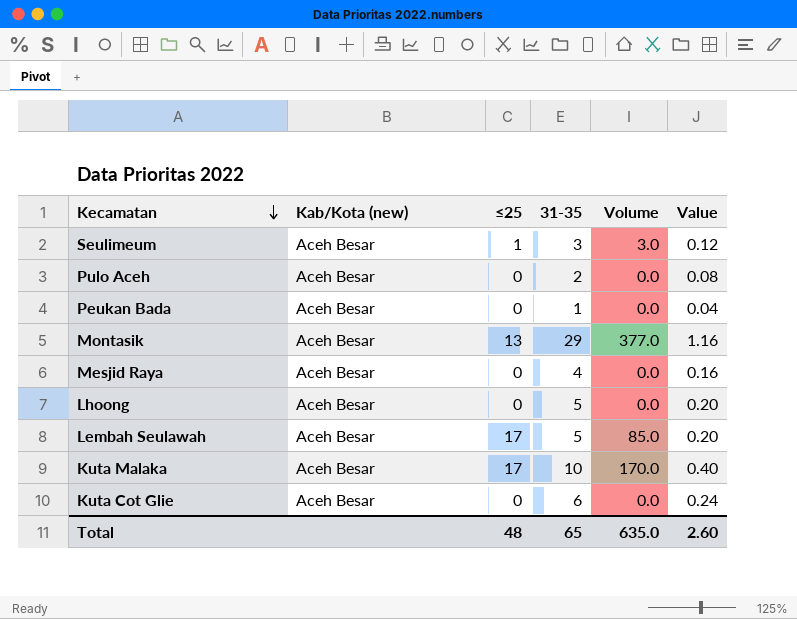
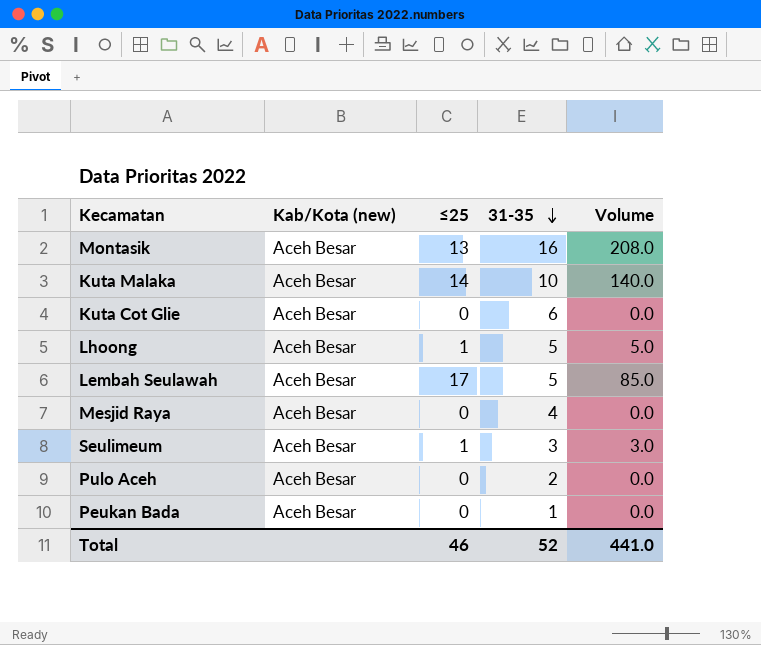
row order: Kecamatan descending -> 31-35 descending
column Value | formula: [31-35] * 0.04 -> none
Montasik | 31-35: 29 -> 16
Montasik | Volume: 377.0 -> 208.0
Kuta Malaka | ≤25: 17 -> 14
Kuta Malaka | Volume: 170.0 -> 140.0
Lhoong | ≤25: 0 -> 1
Lhoong | Volume: 0.0 -> 5.0
Total | ≤25: 48 -> 46
Total | 31-35: 65 -> 52
Total | Volume: 635.0 -> 441.0

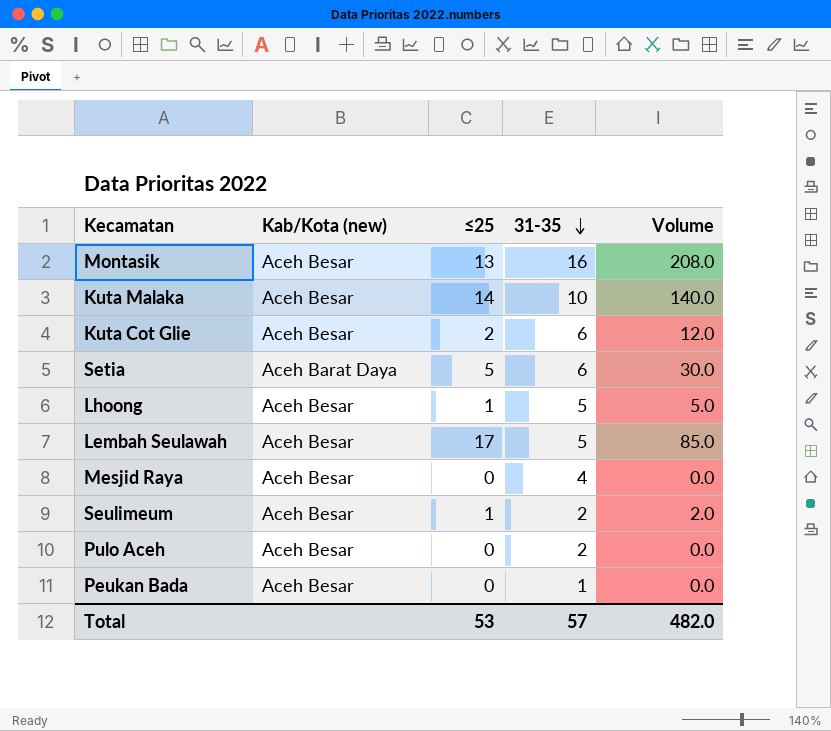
Kuta Cot Glie | ≤25: 0 -> 2
Kuta Cot Glie | Volume: 0.0 -> 12.0
row Setia: none -> Aceh Barat Daya | 5 | 6 | 30.0
Seulimeum | 31-35: 3 -> 2
Seulimeum | Volume: 3.0 -> 2.0
Total | ≤25: 46 -> 53
Total | 31-35: 52 -> 57
Total | Volume: 441.0 -> 482.0

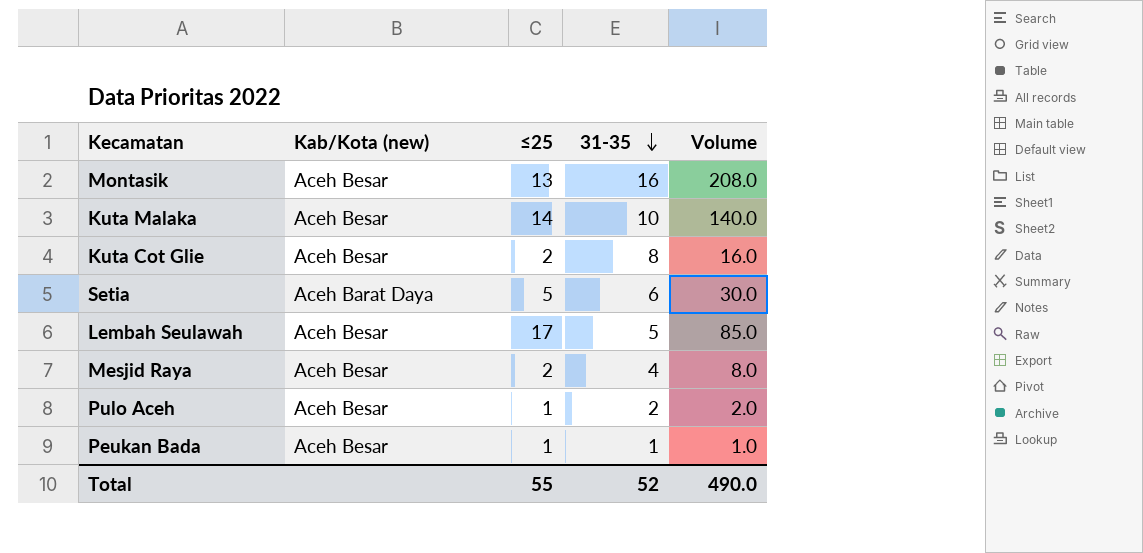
row Lhoong: Aceh Besar | 1 | 5 | 5.0 -> none
row Seulimeum: Aceh Besar | 1 | 2 | 2.0 -> none
Kuta Cot Glie | 31-35: 6 -> 8
Kuta Cot Glie | Volume: 12.0 -> 16.0
Mesjid Raya | ≤25: 0 -> 2
Mesjid Raya | Volume: 0.0 -> 8.0
Pulo Aceh | ≤25: 0 -> 1
Pulo Aceh | Volume: 0.0 -> 2.0
Peukan Bada | ≤25: 0 -> 1
Peukan Bada | Volume: 0.0 -> 1.0
Total | ≤25: 53 -> 55
Total | 31-35: 57 -> 52
Total | Volume: 482.0 -> 490.0

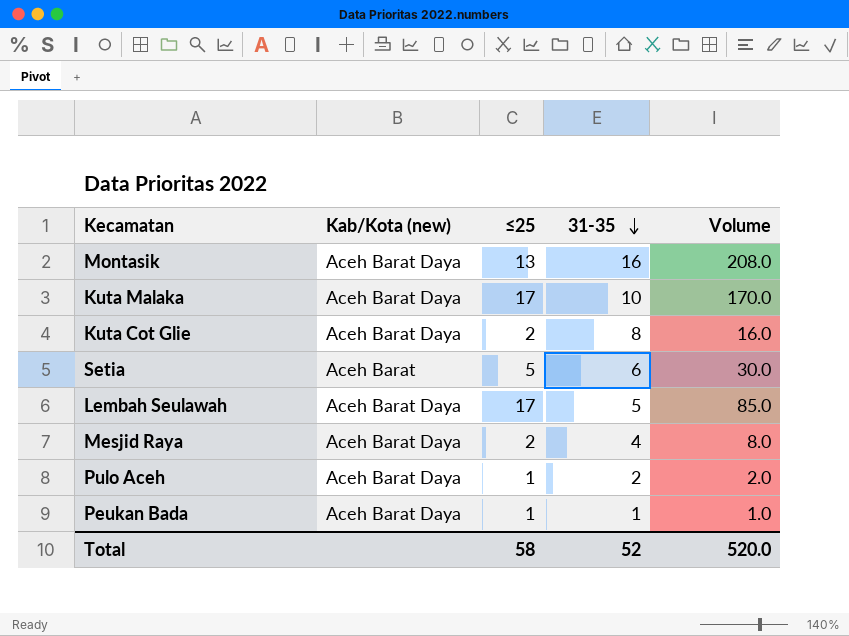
Montasik | Kab/Kota (new): Aceh Besar -> Aceh Barat Daya
Kuta Malaka | Kab/Kota (new): Aceh Besar -> Aceh Barat Daya
Kuta Malaka | ≤25: 14 -> 17
Kuta Malaka | Volume: 140.0 -> 170.0
Kuta Cot Glie | Kab/Kota (new): Aceh Besar -> Aceh Barat Daya
Setia | Kab/Kota (new): Aceh Barat Daya -> Aceh Barat
Lembah Seulawah | Kab/Kota (new): Aceh Besar -> Aceh Barat Daya
Mesjid Raya | Kab/Kota (new): Aceh Besar -> Aceh Barat Daya
Pulo Aceh | Kab/Kota (new): Aceh Besar -> Aceh Barat Daya
Peukan Bada | Kab/Kota (new): Aceh Besar -> Aceh Barat Daya
Total | ≤25: 55 -> 58
Total | Volume: 490.0 -> 520.0

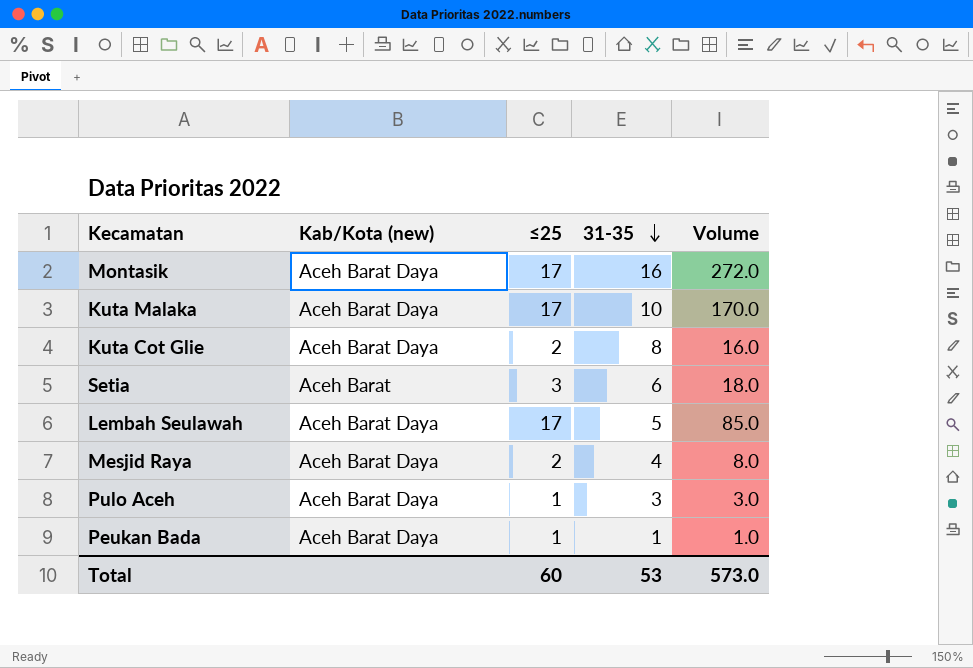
Montasik | ≤25: 13 -> 17
Montasik | Volume: 208.0 -> 272.0
Setia | ≤25: 5 -> 3
Setia | Volume: 30.0 -> 18.0
Pulo Aceh | 31-35: 2 -> 3
Pulo Aceh | Volume: 2.0 -> 3.0
Total | ≤25: 58 -> 60
Total | 31-35: 52 -> 53
Total | Volume: 520.0 -> 573.0

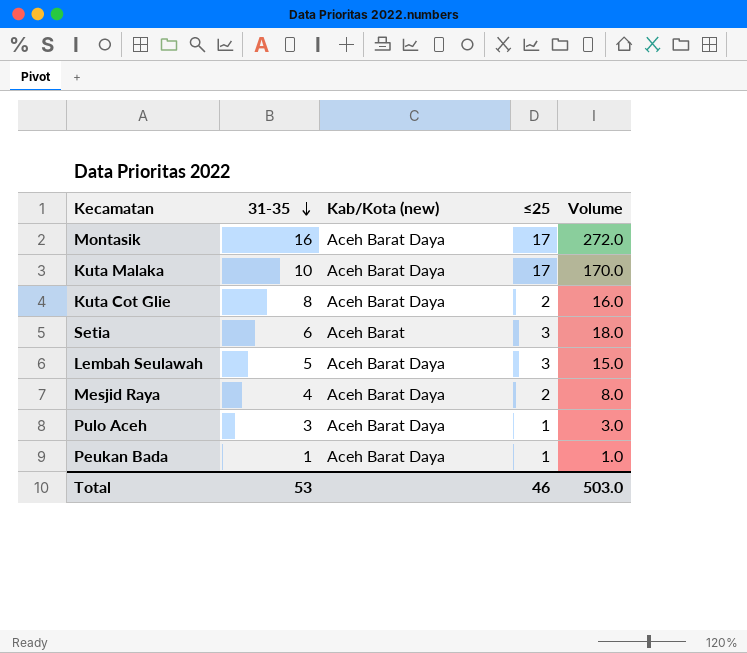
column 31-35 | position: 4 -> 2
Lembah Seulawah | ≤25: 17 -> 3
Lembah Seulawah | Volume: 85.0 -> 15.0
Total | ≤25: 60 -> 46
Total | Volume: 573.0 -> 503.0

